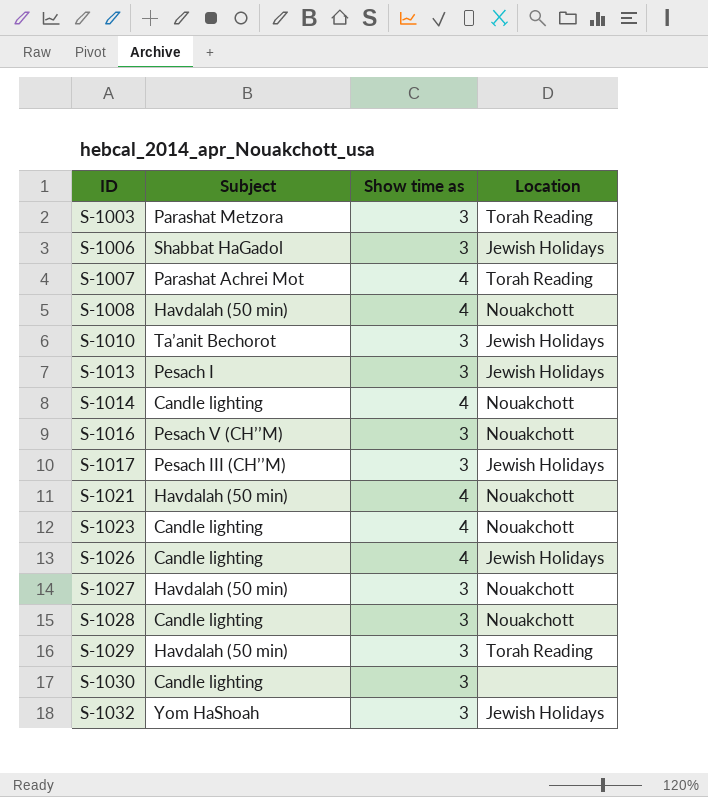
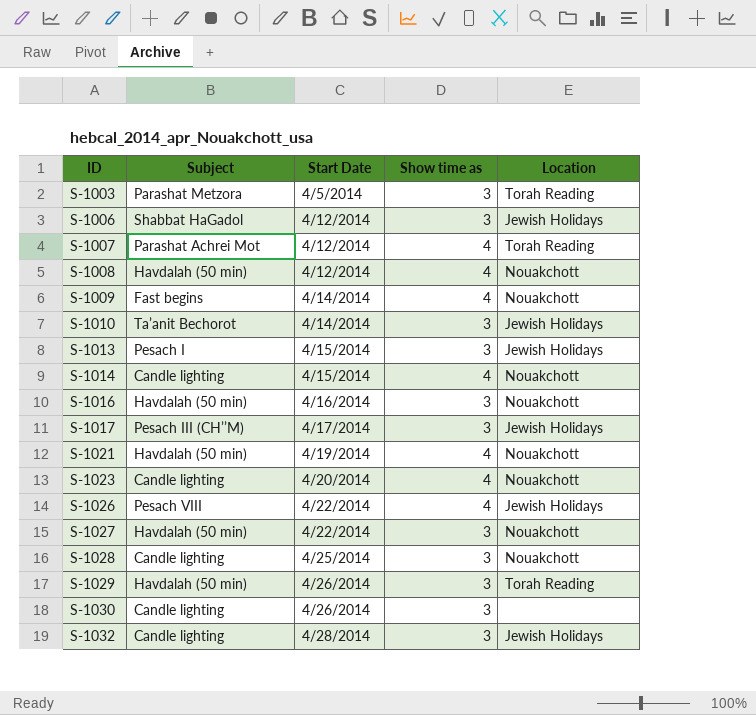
column Start Date | position: none -> 3
row S-1009: none -> Fast begins | 4/14/2014 | 4 | Nouakchott
S-1016 | Subject: Pesach V (CH’’M) -> Havdalah (50 min)
S-1026 | Subject: Candle lighting -> Pesach VIII
S-1032 | Subject: Yom HaShoah -> Candle lighting

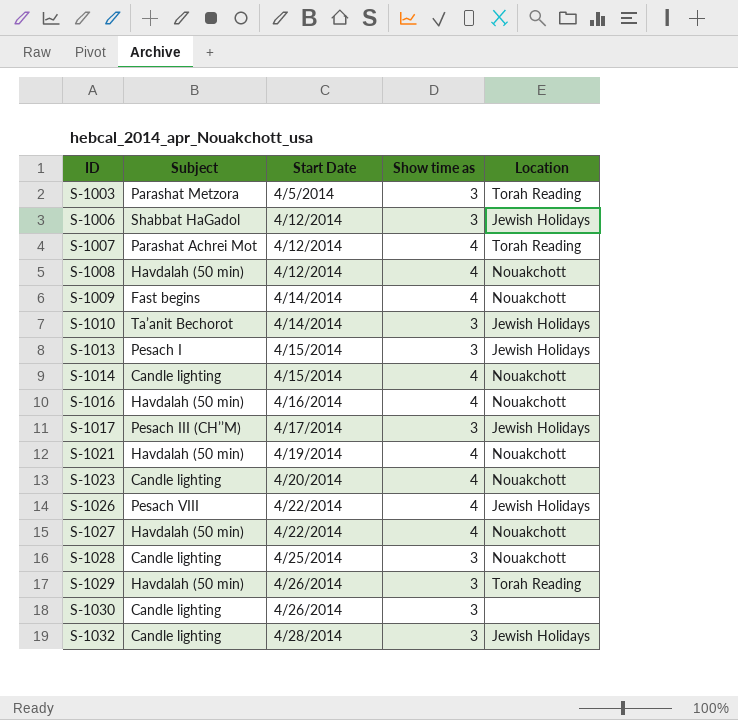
S-1016 | Show time as: 3 -> 4
S-1027 | Show time as: 3 -> 4

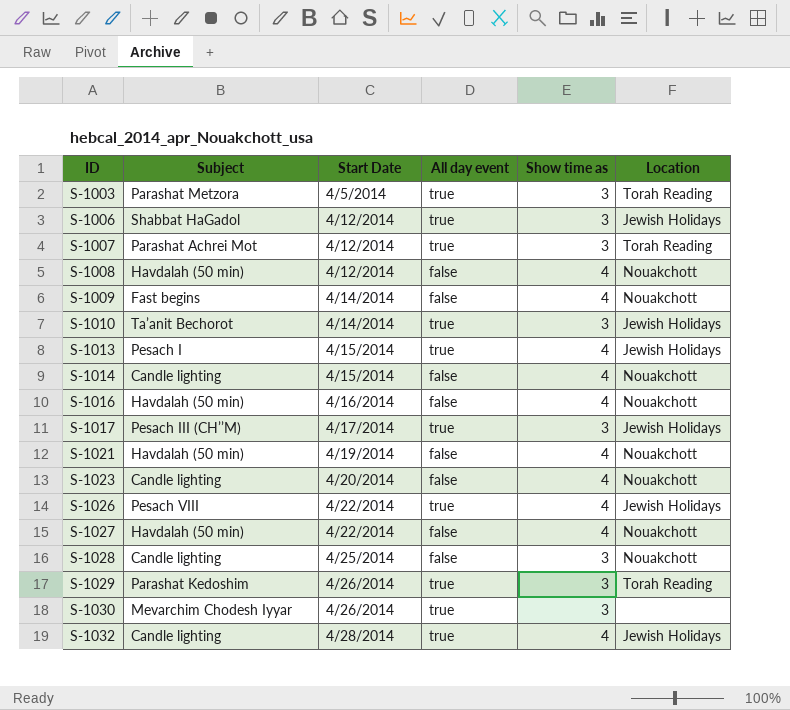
column All day event | position: none -> 4
S-1007 | Show time as: 4 -> 3
S-1013 | Show time as: 3 -> 4
S-1029 | Subject: Havdalah (50 min) -> Parashat Kedoshim
S-1030 | Subject: Candle lighting -> Mevarchim Chodesh Iyyar
S-1032 | Show time as: 3 -> 4

